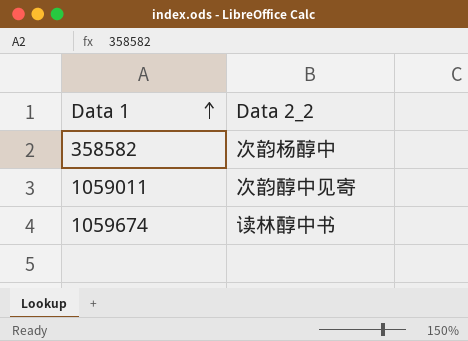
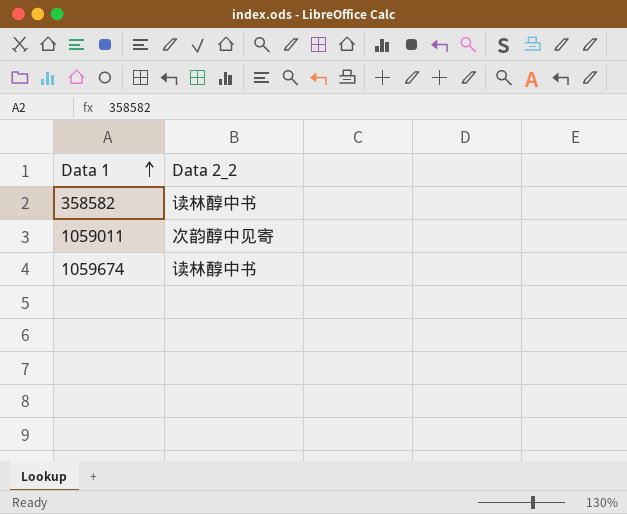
358582 | Data 2_2: 次韵杨醇中 -> 读林醇中书

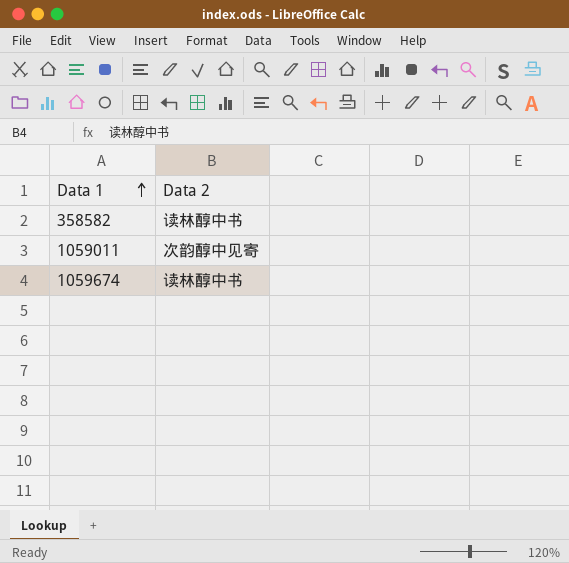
column name: Data 2_2 -> Data 2

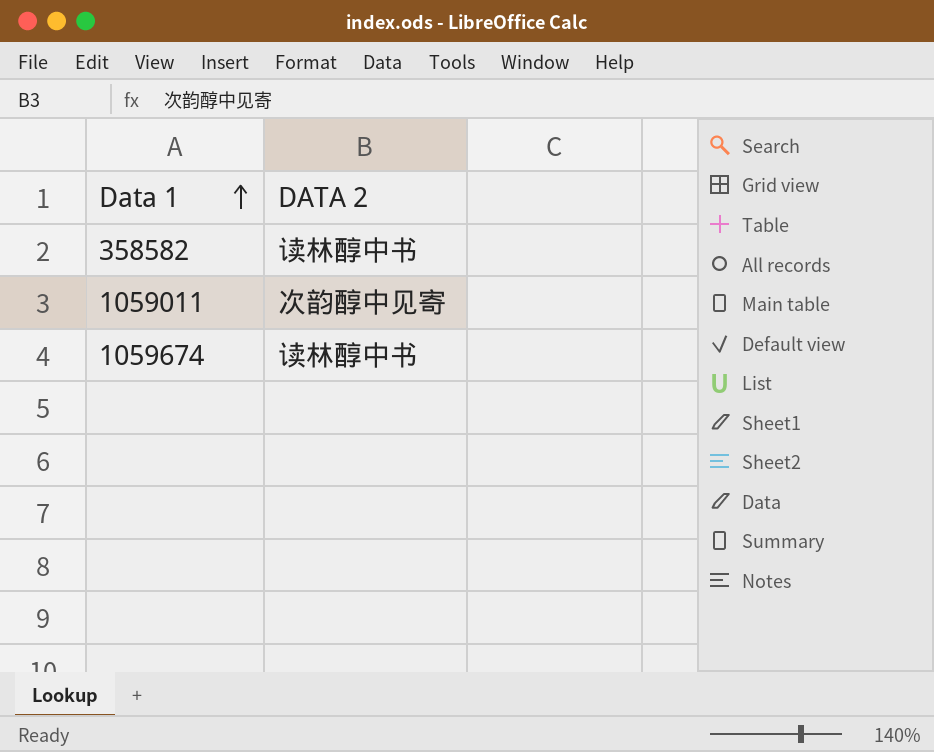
column name: Data 2 -> DATA 2

